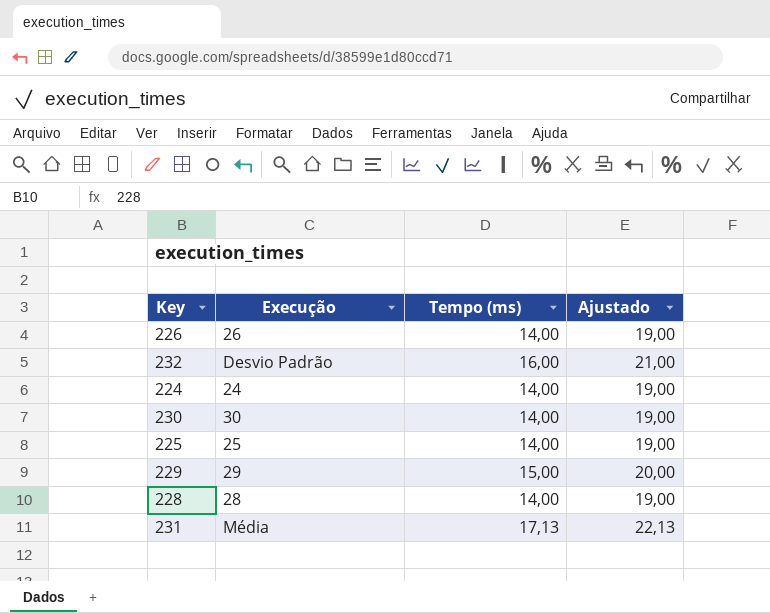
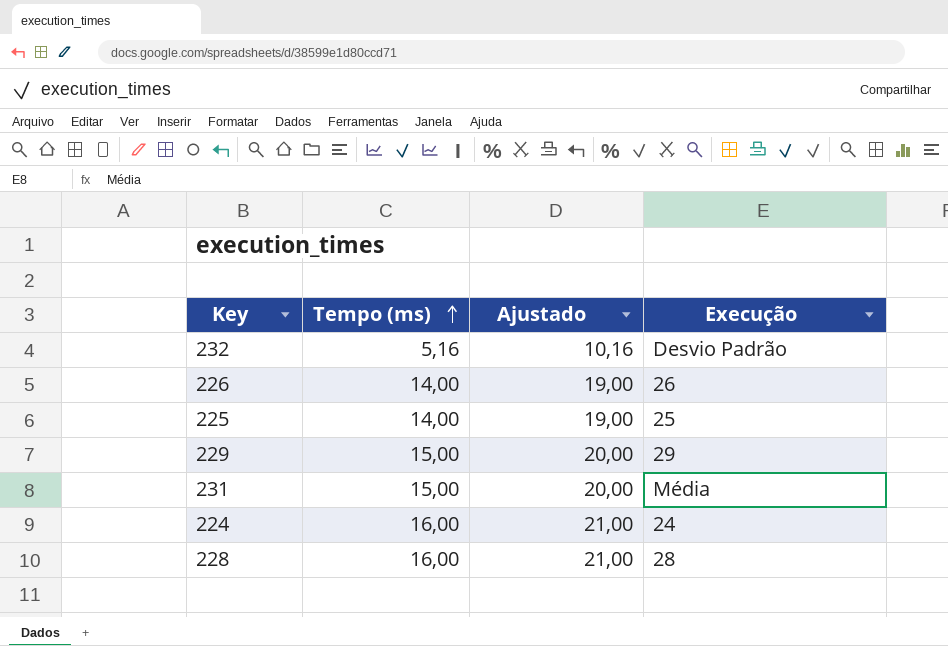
row order: none -> Tempo (ms) ascending
column Execução | position: 2 -> 4
row 230: 30 | 14,00 | 19,00 -> none
232 | Tempo (ms): 16,00 -> 5,16
232 | Ajustado: 21,00 -> 10,16
231 | Tempo (ms): 17,13 -> 15,00
231 | Ajustado: 22,13 -> 20,00
224 | Tempo (ms): 14,00 -> 16,00
224 | Ajustado: 19,00 -> 21,00
228 | Tempo (ms): 14,00 -> 16,00
228 | Ajustado: 19,00 -> 21,00

